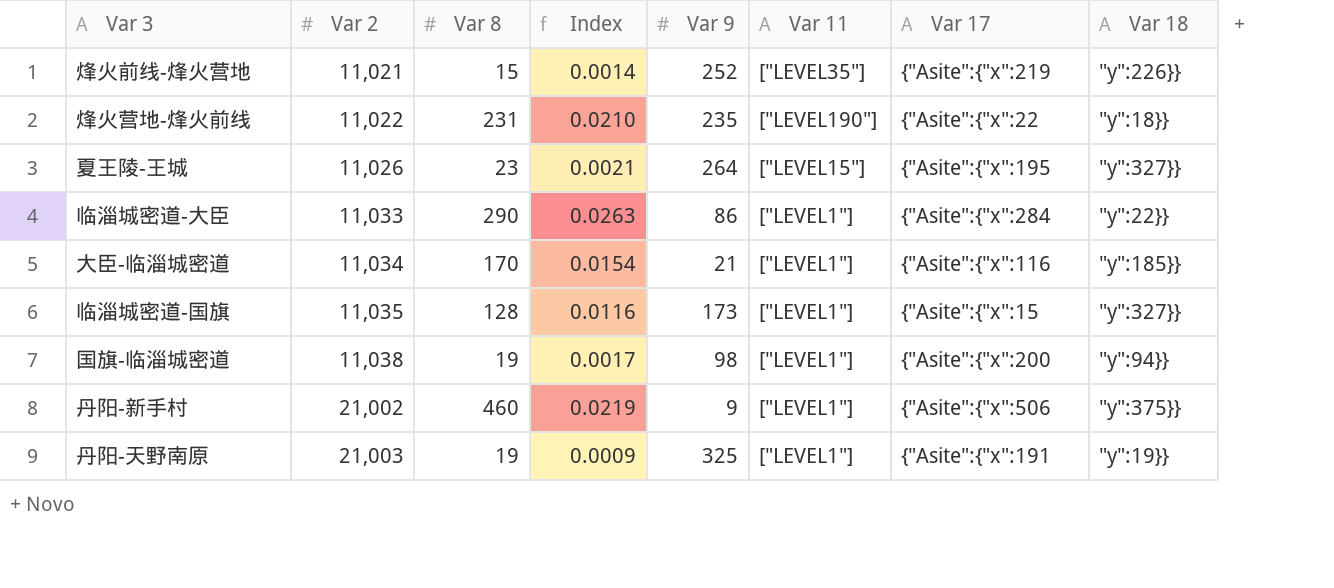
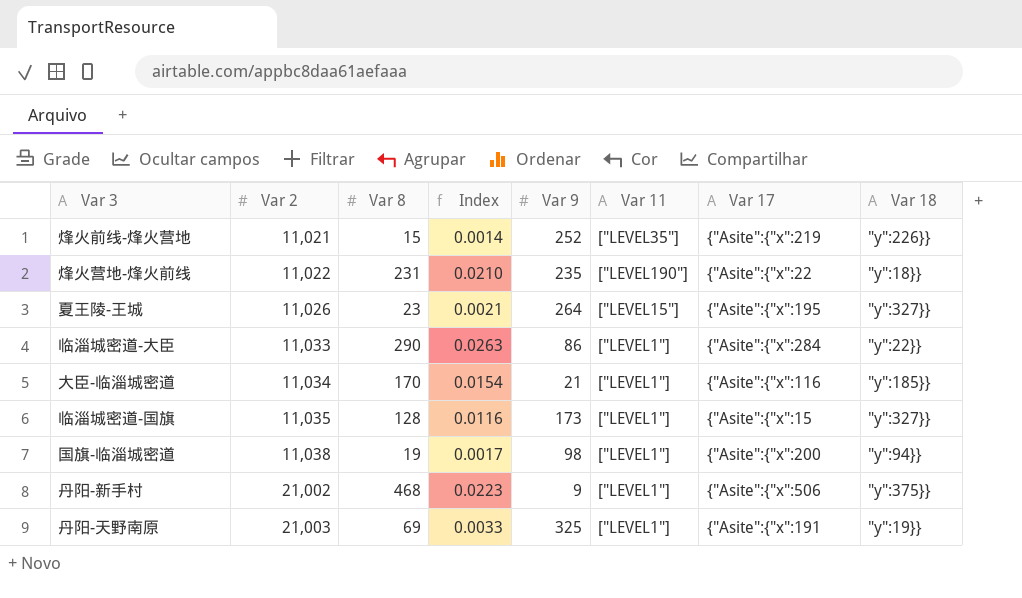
丹阳-新手村 | Var 8: 460 -> 468
丹阳-新手村 | Index: 0.0219 -> 0.0223
丹阳-天野南原 | Var 8: 19 -> 69
丹阳-天野南原 | Index: 0.0009 -> 0.0033

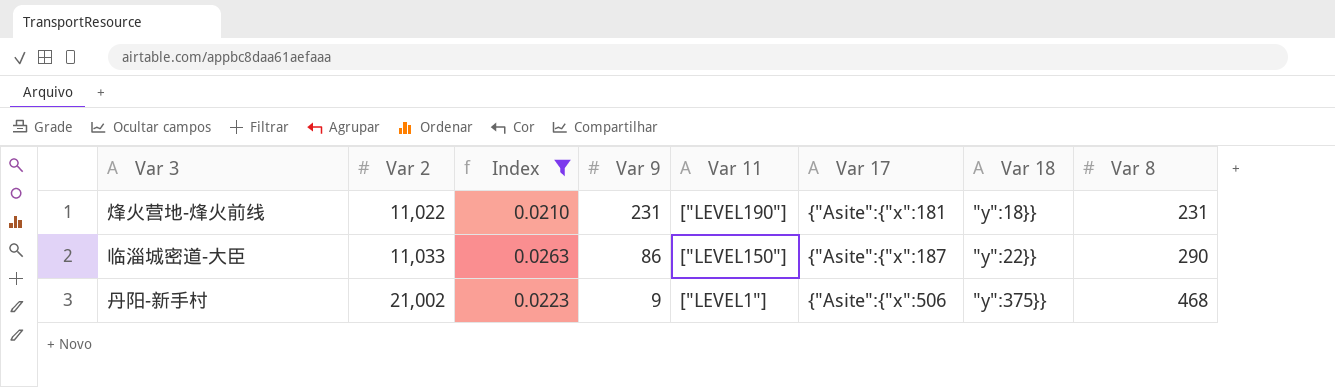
filter: none -> Index >= 0.0210
column Var 8 | position: 3 -> 8
烽火营地-烽火前线 | Var 9: 235 -> 231
烽火营地-烽火前线 | Var 17: {"Asite":{"x":22 -> {"Asite":{"x":181
临淄城密道-大臣 | Var 11: ["LEVEL1"] -> ["LEVEL150"]
临淄城密道-大臣 | Var 17: {"Asite":{"x":284 -> {"Asite":{"x":187

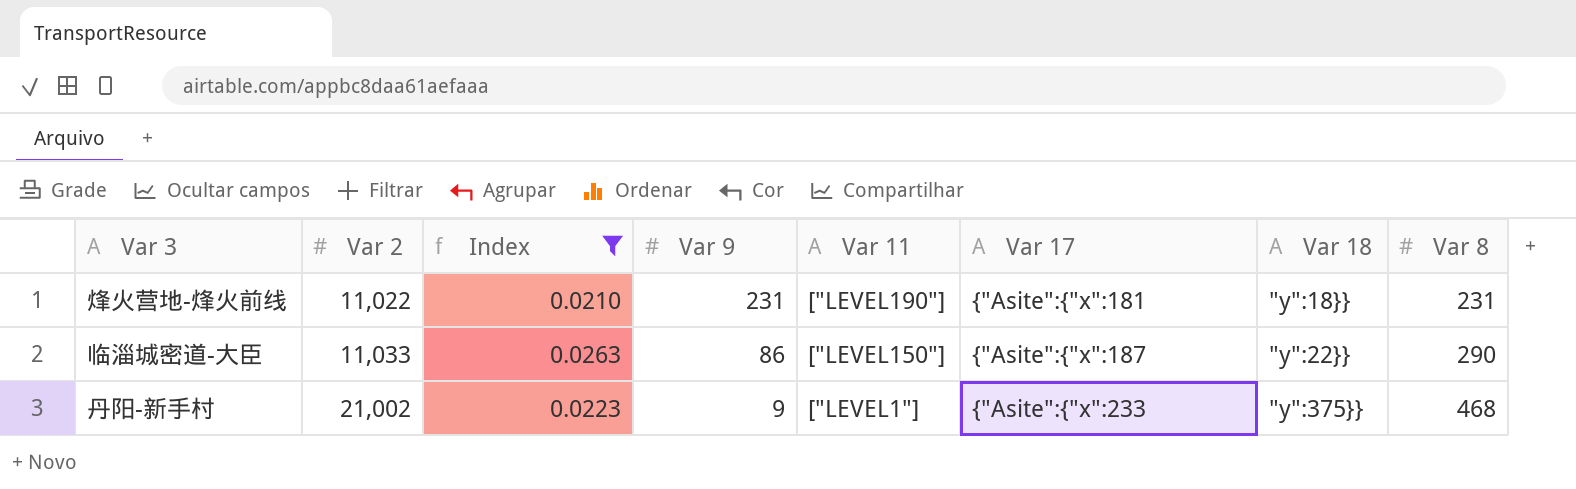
丹阳-新手村 | Var 17: {"Asite":{"x":506 -> {"Asite":{"x":233

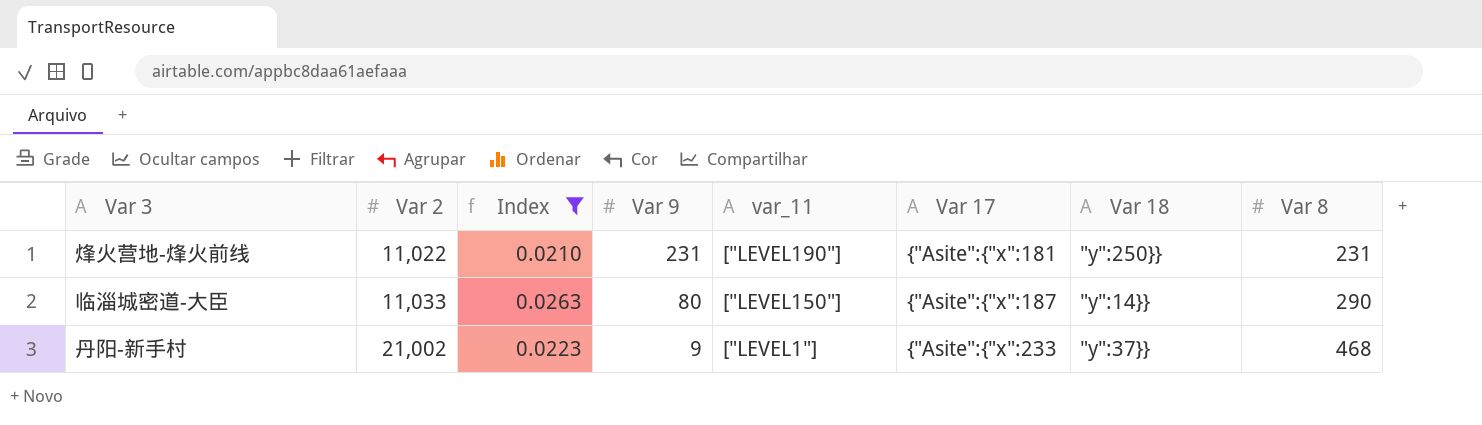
column name: Var 11 -> var_11
烽火营地-烽火前线 | Var 18: "y":18}} -> "y":250}}
临淄城密道-大臣 | Var 9: 86 -> 80
临淄城密道-大臣 | Var 18: "y":22}} -> "y":14}}
丹阳-新手村 | Var 18: "y":375}} -> "y":37}}

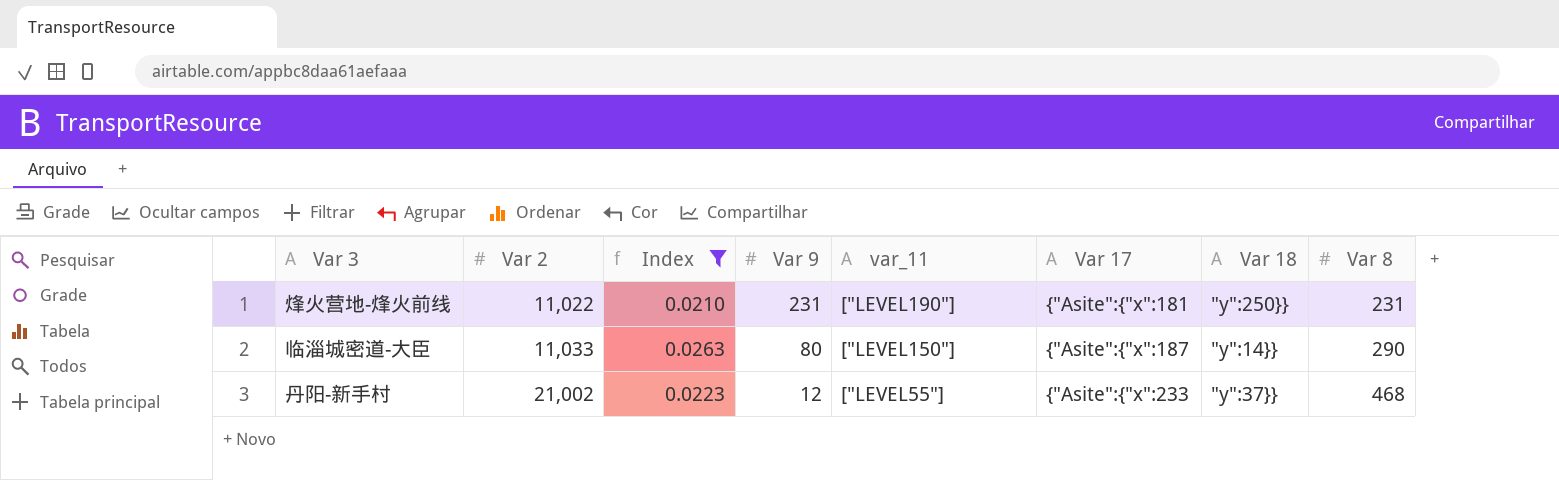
丹阳-新手村 | Var 9: 9 -> 12
丹阳-新手村 | var_11: ["LEVEL1"] -> ["LEVEL55"]

